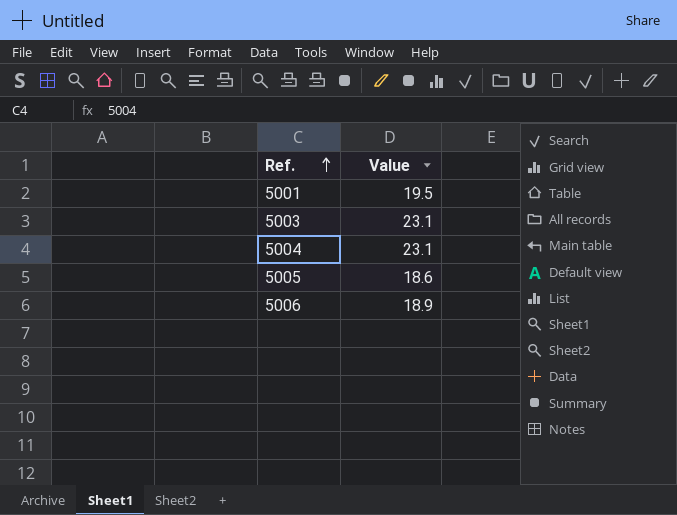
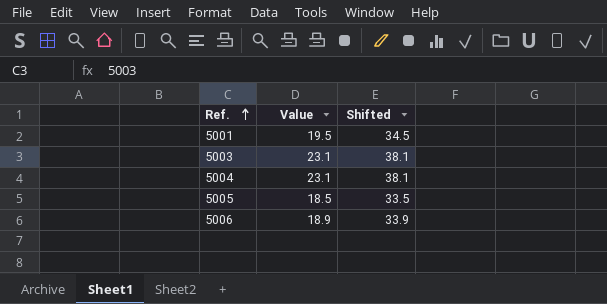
column Shifted | formula: none -> [Value] + 15
5005 | Value: 18.6 -> 18.5

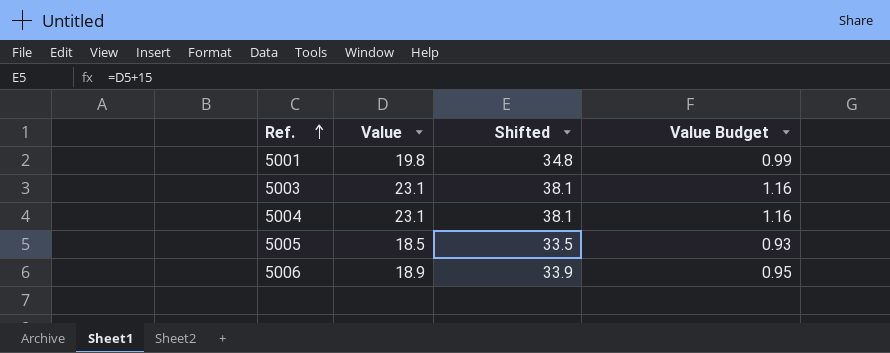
column Value Budget | formula: none -> [Value] * 0.05
5001 | Value: 19.5 -> 19.8
5001 | Shifted: 34.5 -> 34.8

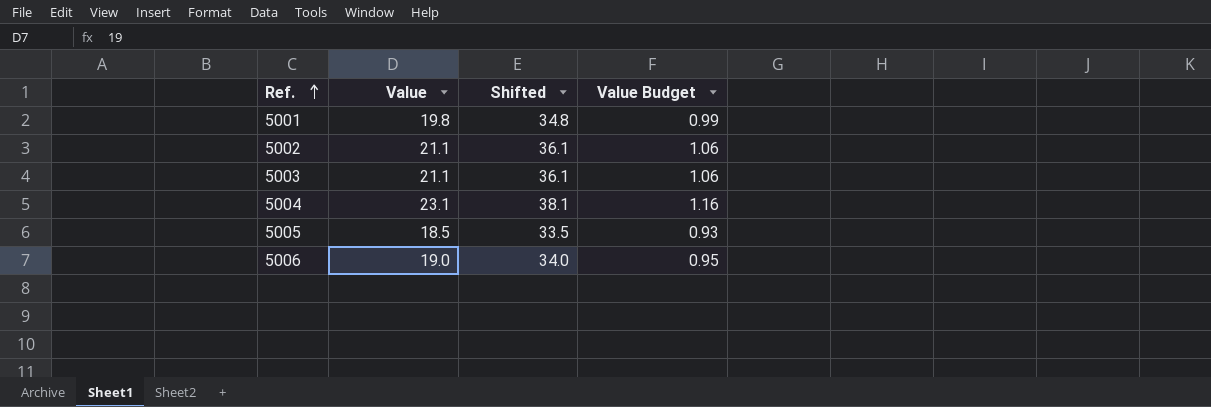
row 5002: none -> 21.1 | 36.1 | 1.06
5003 | Value: 23.1 -> 21.1
5003 | Shifted: 38.1 -> 36.1
5003 | Value Budget: 1.16 -> 1.06
5006 | Value: 18.9 -> 19.0
5006 | Shifted: 33.9 -> 34.0

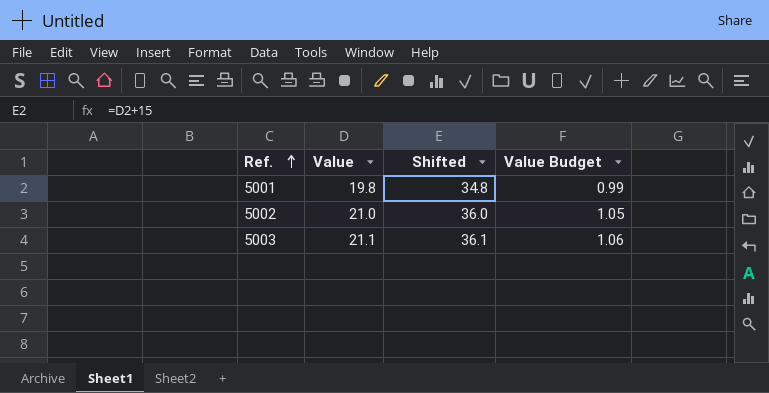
row 5004: 23.1 | 38.1 | 1.16 -> none
row 5005: 18.5 | 33.5 | 0.93 -> none
row 5006: 19.0 | 34.0 | 0.95 -> none
5002 | Value: 21.1 -> 21.0
5002 | Shifted: 36.1 -> 36.0
5002 | Value Budget: 1.06 -> 1.05

